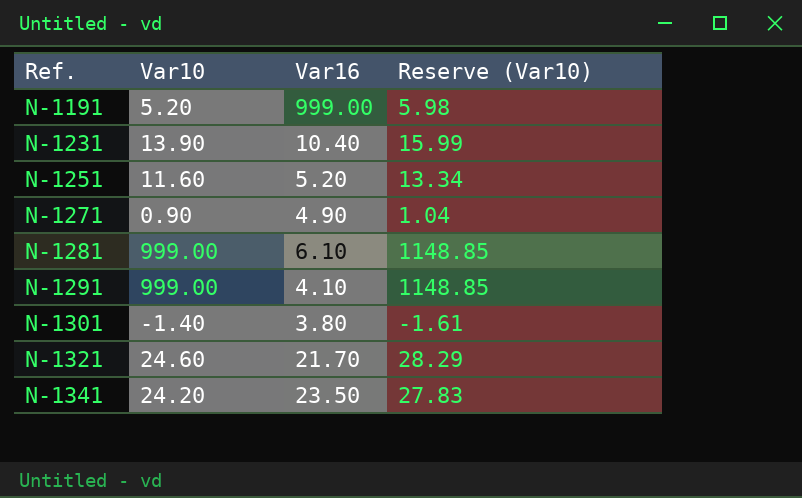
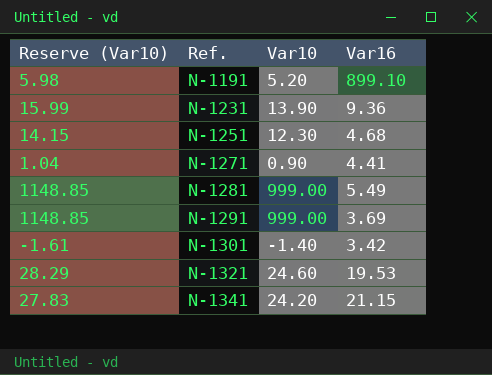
column Reserve (Var10) | position: 4 -> 1
N-1191 | Var16: 999.00 -> 899.10
N-1231 | Var16: 10.40 -> 9.36
N-1251 | Reserve (Var10): 13.34 -> 14.15
N-1251 | Var10: 11.60 -> 12.30
N-1251 | Var16: 5.20 -> 4.68
N-1271 | Var16: 4.90 -> 4.41
N-1281 | Var16: 6.10 -> 5.49
N-1291 | Var16: 4.10 -> 3.69
N-1301 | Var16: 3.80 -> 3.42
N-1321 | Var16: 21.70 -> 19.53
N-1341 | Var16: 23.50 -> 21.15

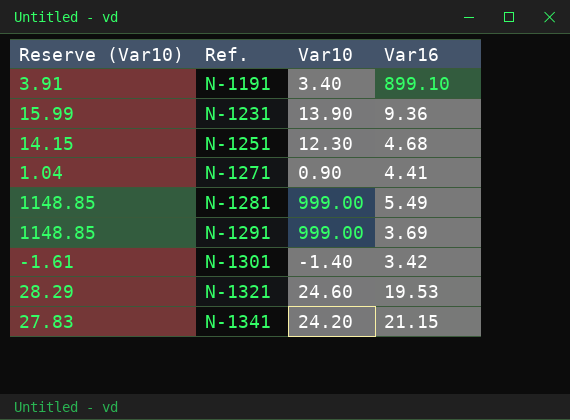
N-1191 | Reserve (Var10): 5.98 -> 3.91
N-1191 | Var10: 5.20 -> 3.40

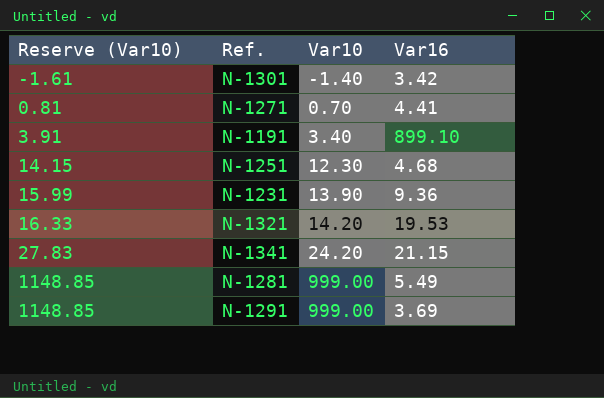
row order: Ref. ascending -> Reserve (Var10) ascending
N-1271 | Reserve (Var10): 1.04 -> 0.81
N-1271 | Var10: 0.90 -> 0.70
N-1321 | Reserve (Var10): 28.29 -> 16.33
N-1321 | Var10: 24.60 -> 14.20

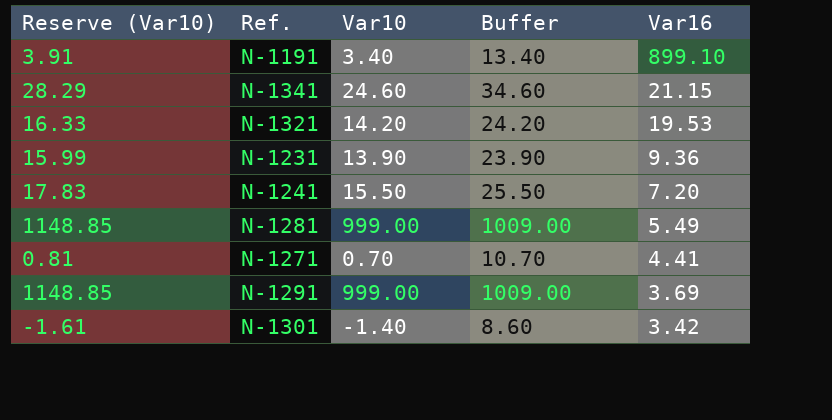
row order: Reserve (Var10) ascending -> Var16 descending
column Buffer | formula: none -> [Var10] + 10
row N-1251: 14.15 | 12.30 | 4.68 -> none
N-1341 | Reserve (Var10): 27.83 -> 28.29
N-1341 | Var10: 24.20 -> 24.60
row N-1241: none -> 17.83 | 15.50 | 25.50 | 7.20

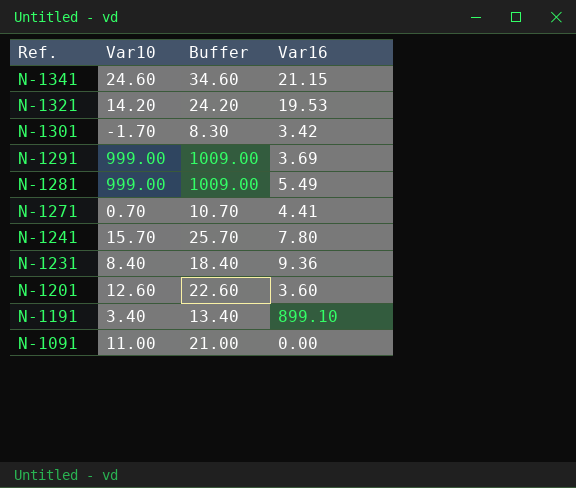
row order: Var16 descending -> Ref. descending
column Reserve (Var10) | formula: [Var10] * 1.15 -> none
N-1301 | Var10: -1.40 -> -1.70
N-1301 | Buffer: 8.60 -> 8.30
N-1241 | Var10: 15.50 -> 15.70
N-1241 | Buffer: 25.50 -> 25.70
N-1241 | Var16: 7.20 -> 7.80
N-1231 | Var10: 13.90 -> 8.40
N-1231 | Buffer: 23.90 -> 18.40
row N-1201: none -> 12.60 | 22.60 | 3.60
row N-1091: none -> 11.00 | 21.00 | 0.00

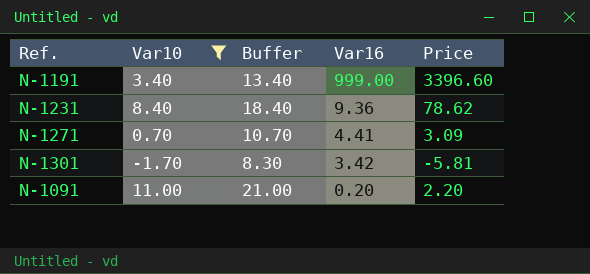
filter: none -> Var10 <= 11.00
row order: Ref. descending -> Var16 descending
column Price | formula: none -> [Var10] * [Var16]
N-1191 | Var16: 899.10 -> 999.00
N-1091 | Var16: 0.00 -> 0.20

